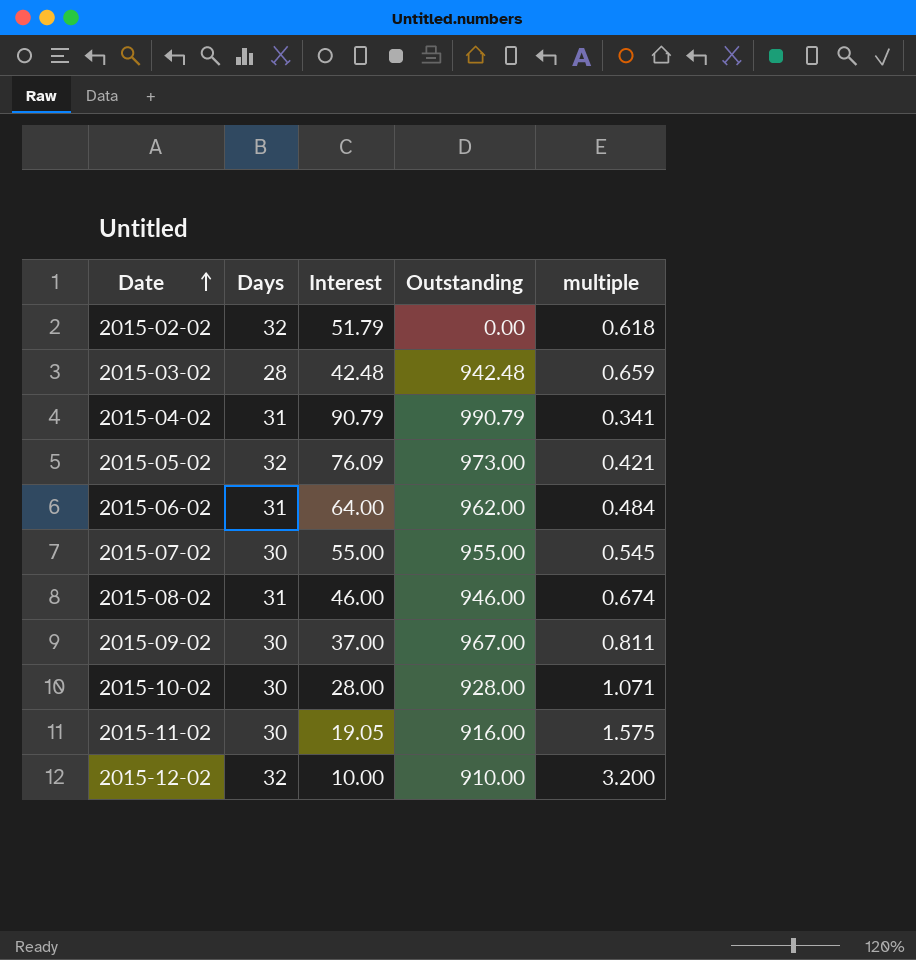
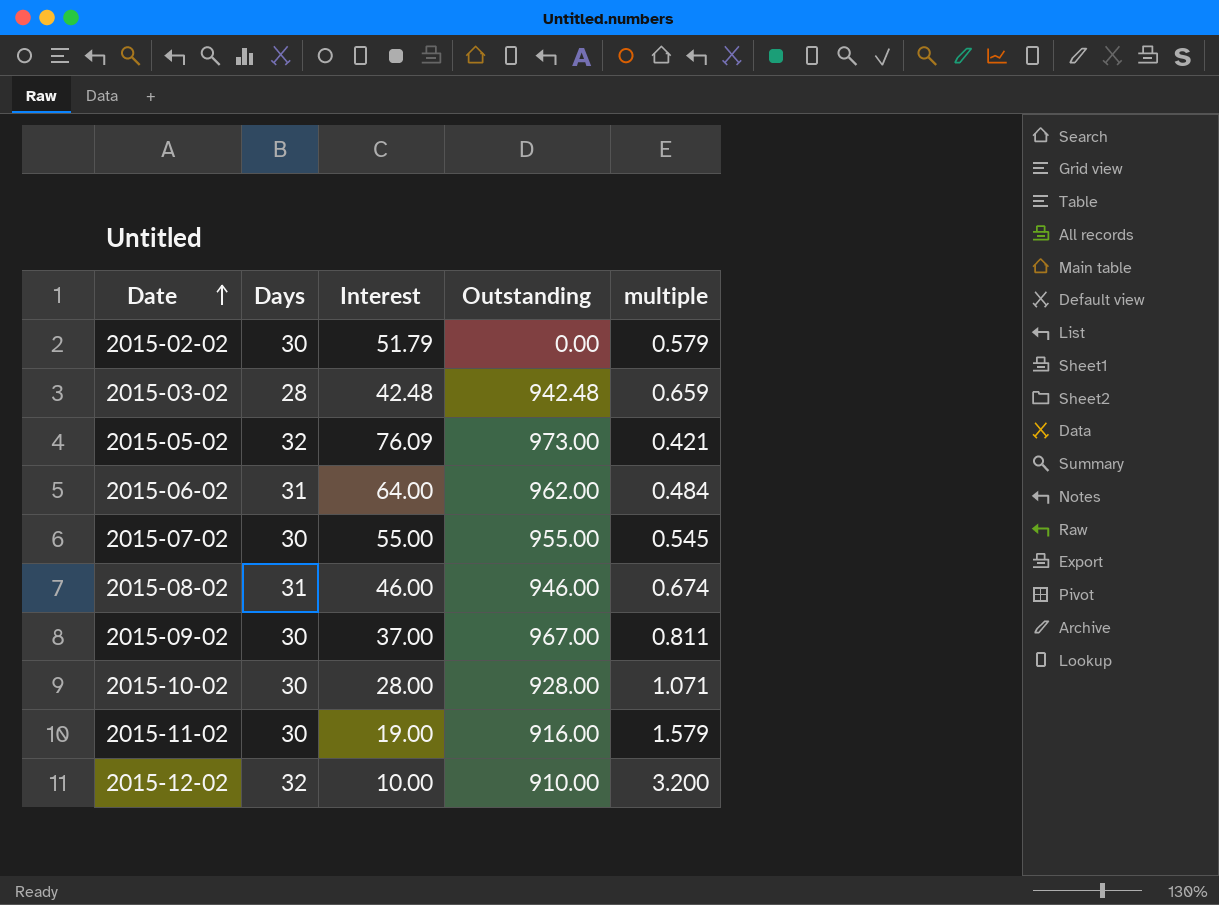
row 2015-04-02: 31 | 90.79 | 990.79 | 0.341 -> none
2015-02-02 | Days: 32 -> 30
2015-02-02 | multiple: 0.618 -> 0.579
2015-11-02 | Interest: 19.05 -> 19.00
2015-11-02 | multiple: 1.575 -> 1.579

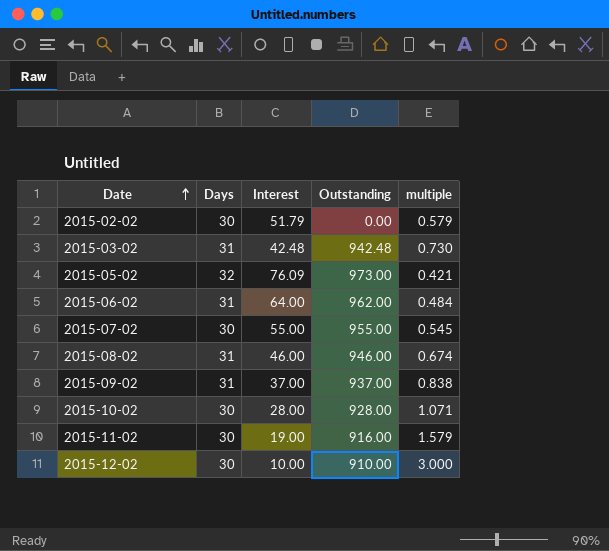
2015-03-02 | Days: 28 -> 31
2015-03-02 | multiple: 0.659 -> 0.730
2015-09-02 | Days: 30 -> 31
2015-09-02 | Outstanding: 967.00 -> 937.00
2015-09-02 | multiple: 0.811 -> 0.838
2015-12-02 | Days: 32 -> 30
2015-12-02 | multiple: 3.200 -> 3.000

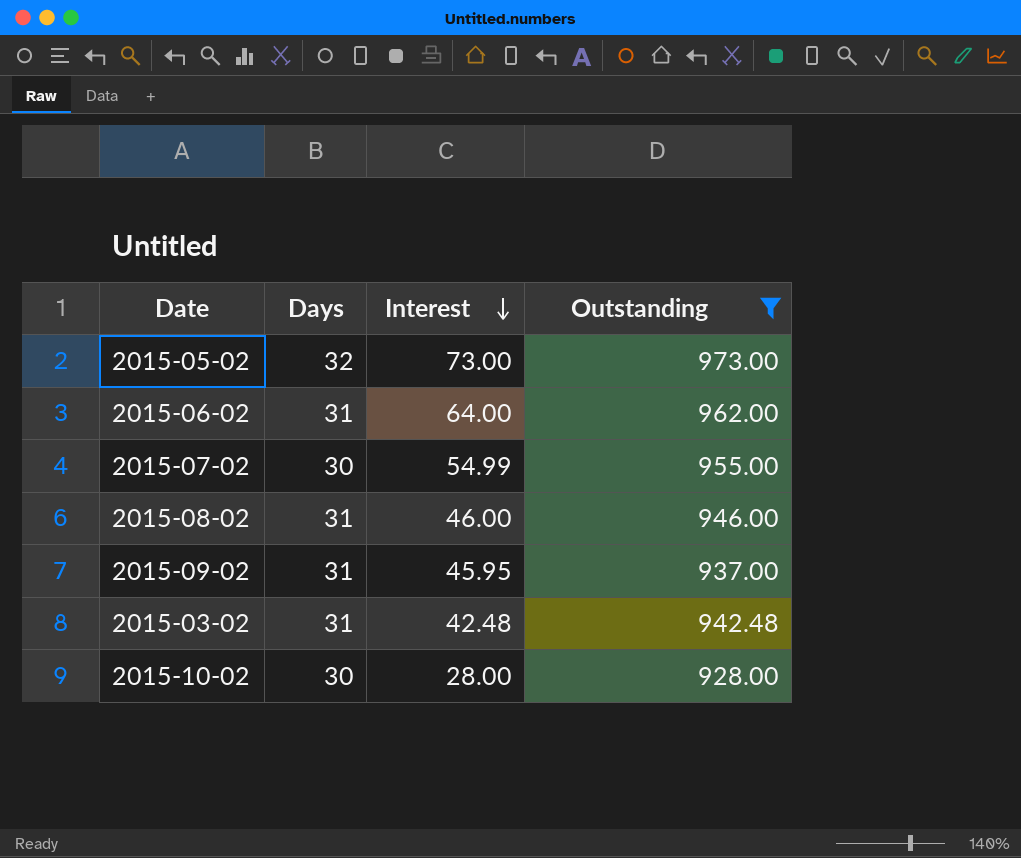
filter: none -> Outstanding >= 928.00
row order: Date ascending -> Interest descending
column multiple | formula: [Days] / [Interest] -> none
2015-05-02 | Interest: 76.09 -> 73.00
2015-07-02 | Interest: 55.00 -> 54.99
2015-09-02 | Interest: 37.00 -> 45.95

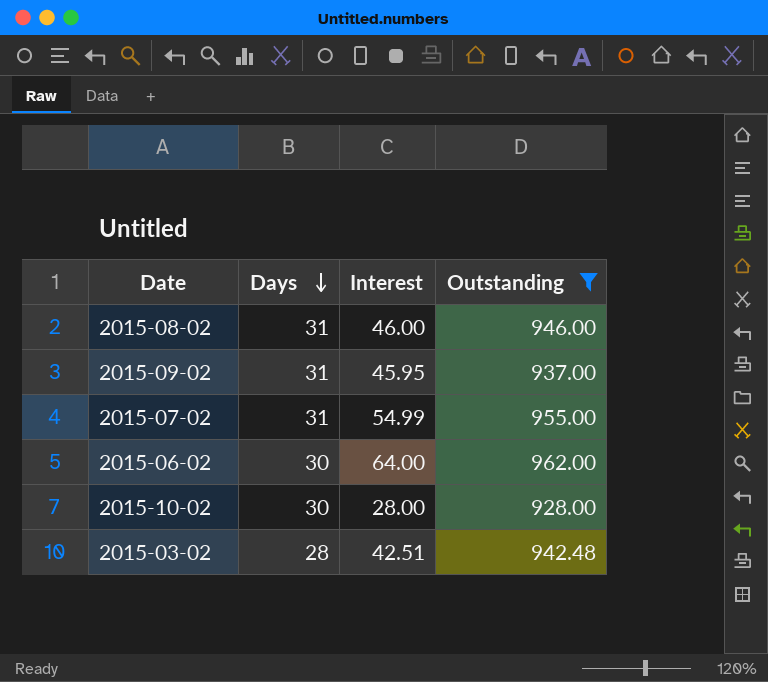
row order: Interest descending -> Days descending
row 2015-05-02: 32 | 73.00 | 973.00 -> none
2015-07-02 | Days: 30 -> 31
2015-06-02 | Days: 31 -> 30
2015-03-02 | Days: 31 -> 28
2015-03-02 | Interest: 42.48 -> 42.51

